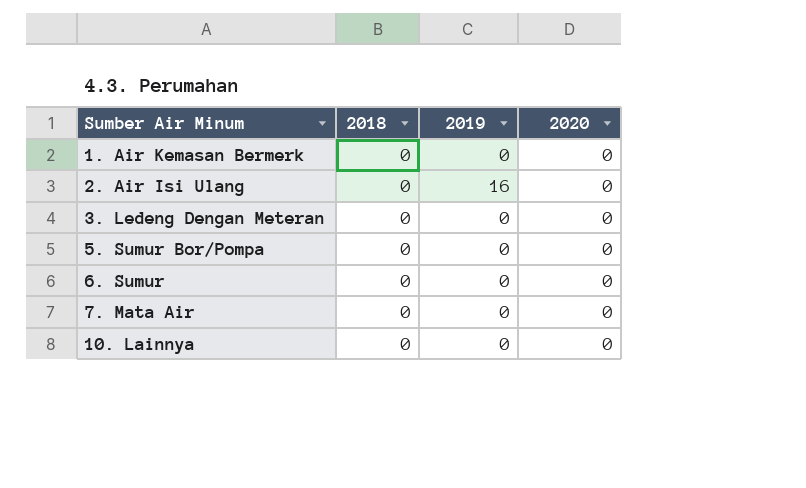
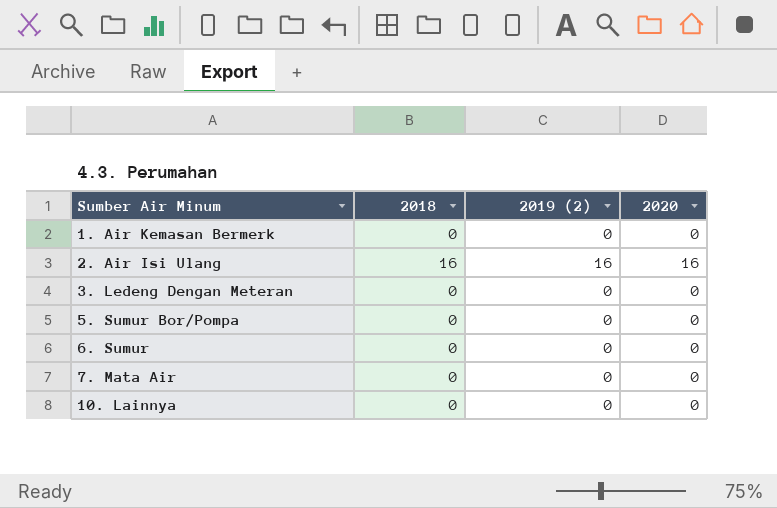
column name: 2019 -> 2019 (2)
2. Air Isi Ulang | 2018: 0 -> 16
2. Air Isi Ulang | 2020: 0 -> 16

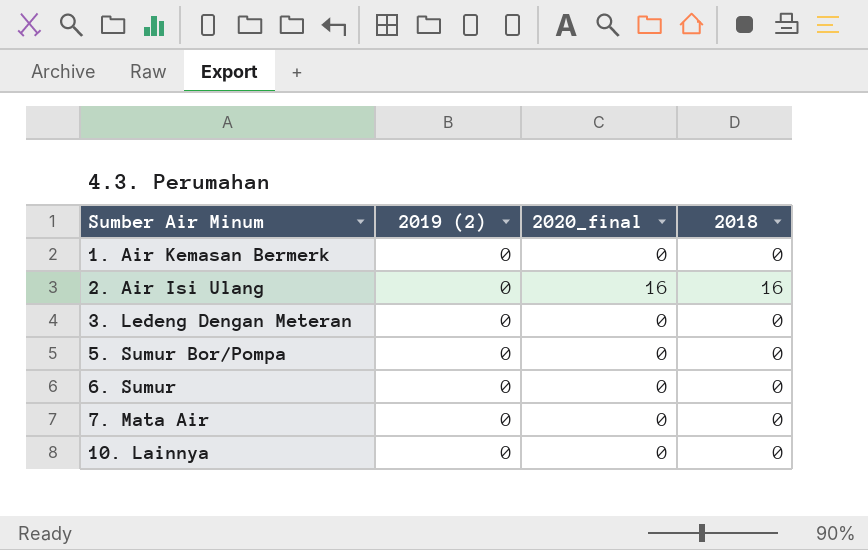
column name: 2020 -> 2020_final
column 2018 | position: 2 -> 4
2. Air Isi Ulang | 2019 (2): 16 -> 0

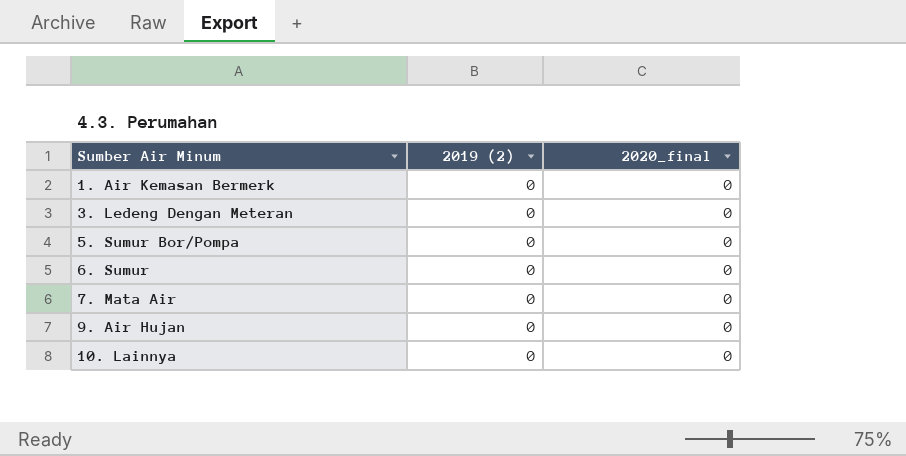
column 2018 | position: 4 -> none
row 2. Air Isi Ulang: 0 | 16 | 16 -> none
row 9. Air Hujan: none -> 0 | 0

